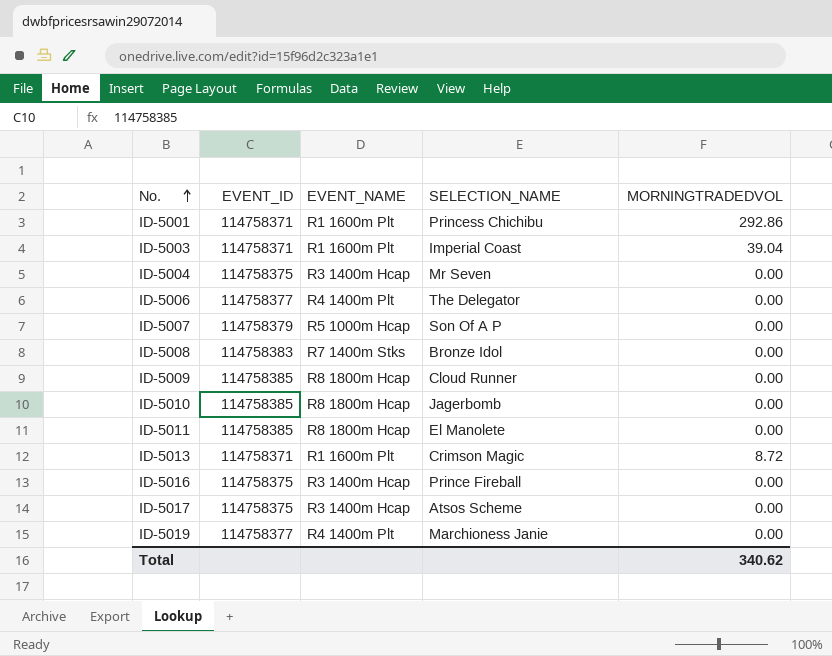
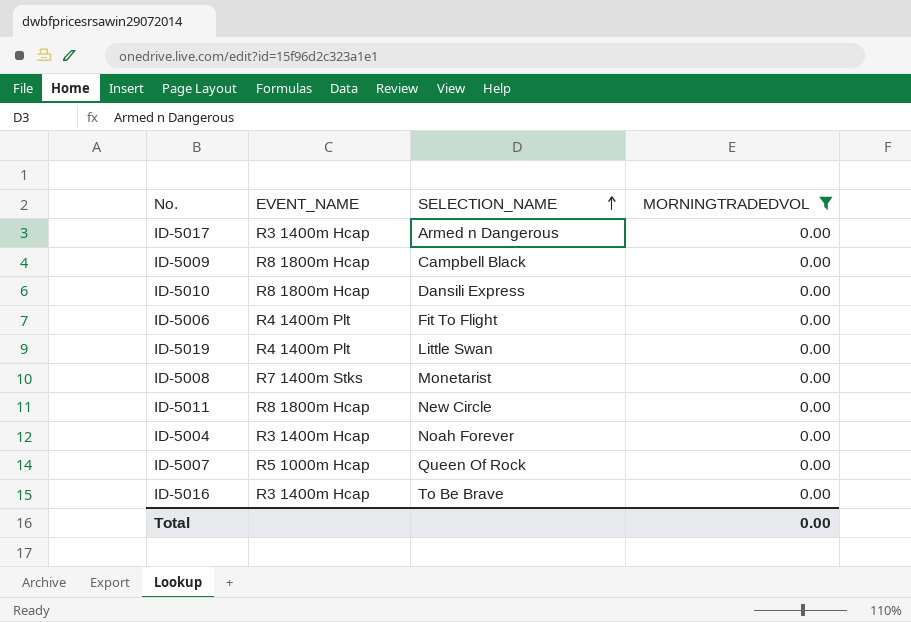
filter: none -> MORNINGTRADEDVOL = 0.00
row order: No. ascending -> SELECTION_NAME ascending
column EVENT_ID | position: 2 -> none
ID-5017 | SELECTION_NAME: Atsos Scheme -> Armed n Dangerous
ID-5009 | SELECTION_NAME: Cloud Runner -> Campbell Black
ID-5010 | SELECTION_NAME: Jagerbomb -> Dansili Express
ID-5006 | SELECTION_NAME: The Delegator -> Fit To Flight
ID-5019 | SELECTION_NAME: Marchioness Janie -> Little Swan
ID-5008 | SELECTION_NAME: Bronze Idol -> Monetarist
ID-5011 | SELECTION_NAME: El Manolete -> New Circle
ID-5004 | SELECTION_NAME: Mr Seven -> Noah Forever
ID-5007 | SELECTION_NAME: Son Of A P -> Queen Of Rock
ID-5016 | SELECTION_NAME: Prince Fireball -> To Be Brave
Total | MORNINGTRADEDVOL: 340.62 -> 0.00

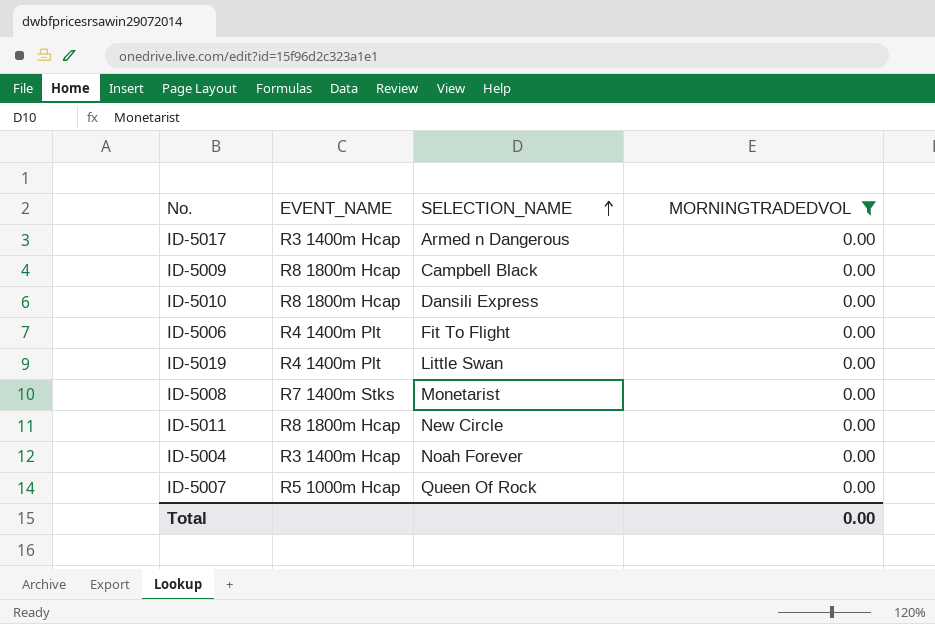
row ID-5016: R3 1400m Hcap | To Be Brave | 0.00 -> none

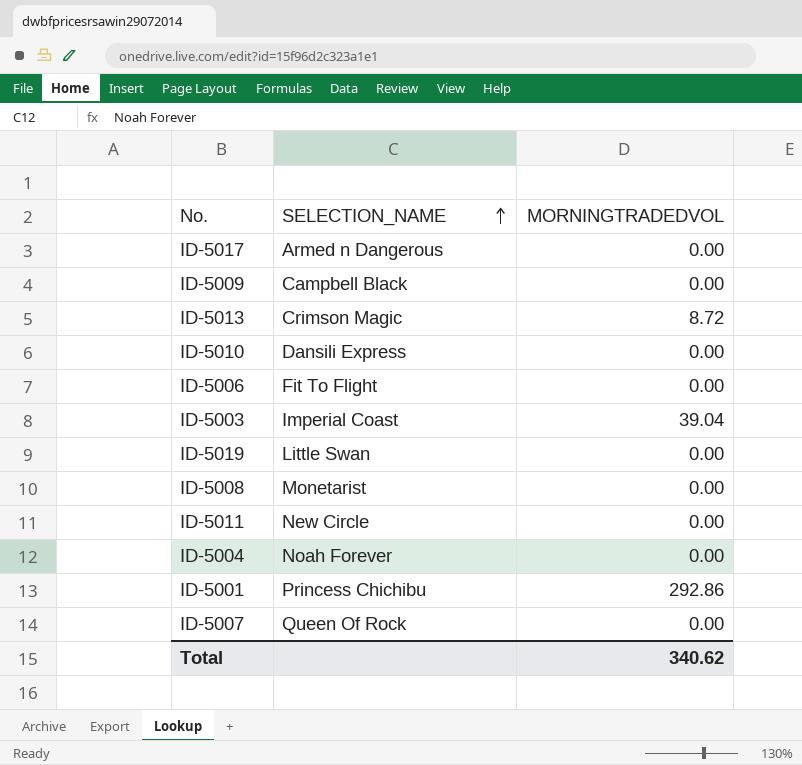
filter: MORNINGTRADEDVOL = 0.00 -> none
column EVENT_NAME | position: 2 -> none
Total | MORNINGTRADEDVOL: 0.00 -> 340.62

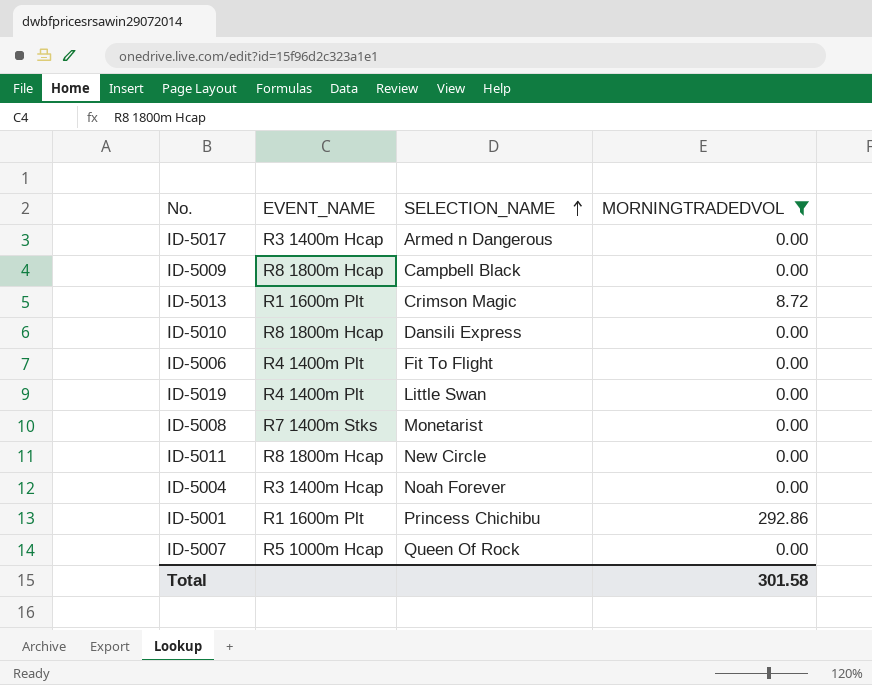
filter: none -> MORNINGTRADEDVOL != 39.04
column EVENT_NAME | position: none -> 2
Total | MORNINGTRADEDVOL: 340.62 -> 301.58

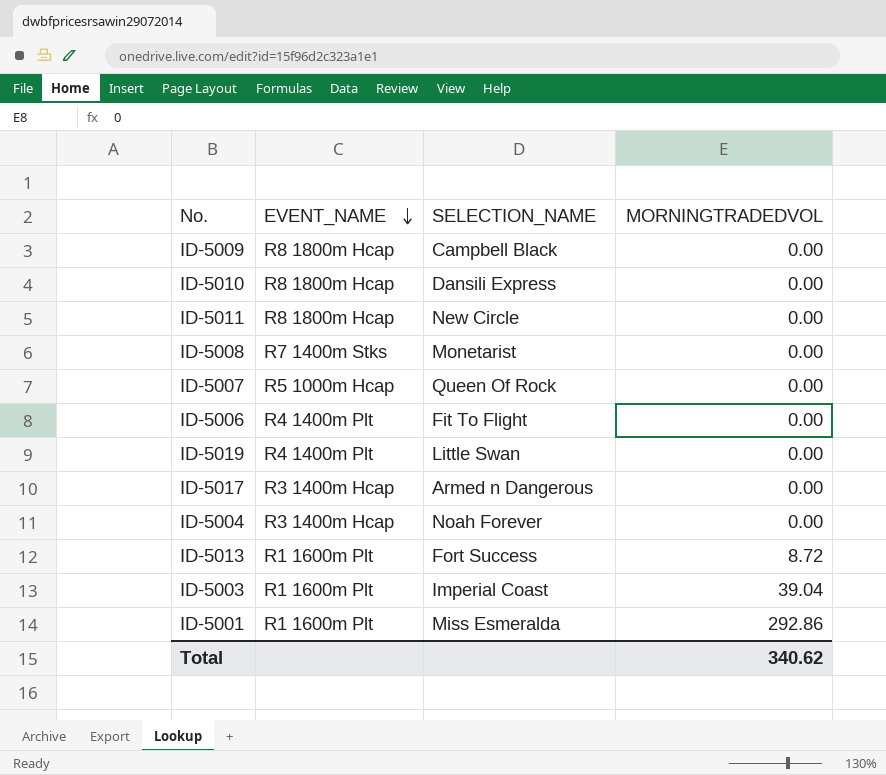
filter: MORNINGTRADEDVOL != 39.04 -> none
row order: SELECTION_NAME ascending -> EVENT_NAME descending
ID-5013 | SELECTION_NAME: Crimson Magic -> Fort Success
ID-5001 | SELECTION_NAME: Princess Chichibu -> Miss Esmeralda
Total | MORNINGTRADEDVOL: 301.58 -> 340.62

